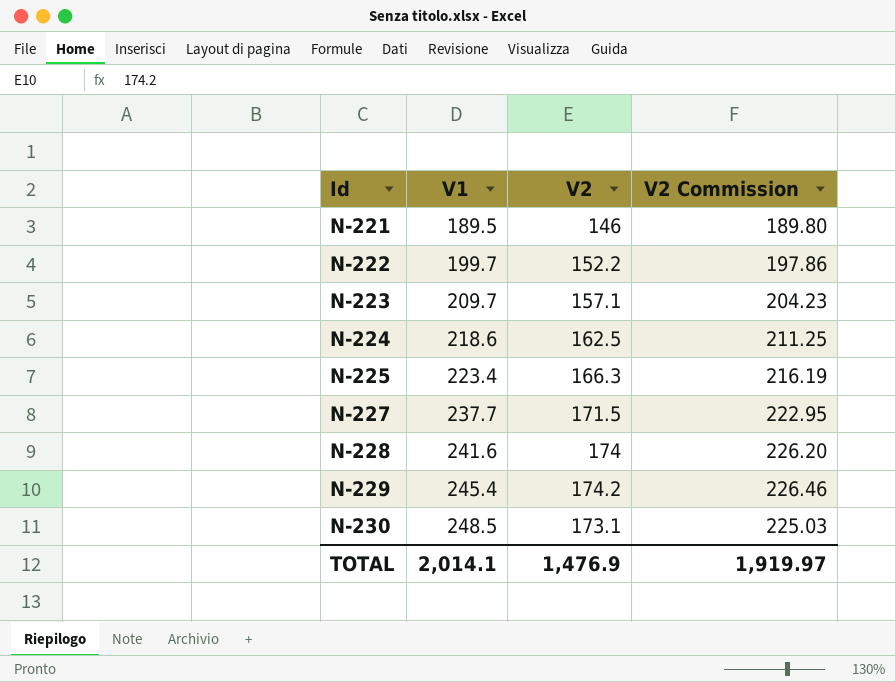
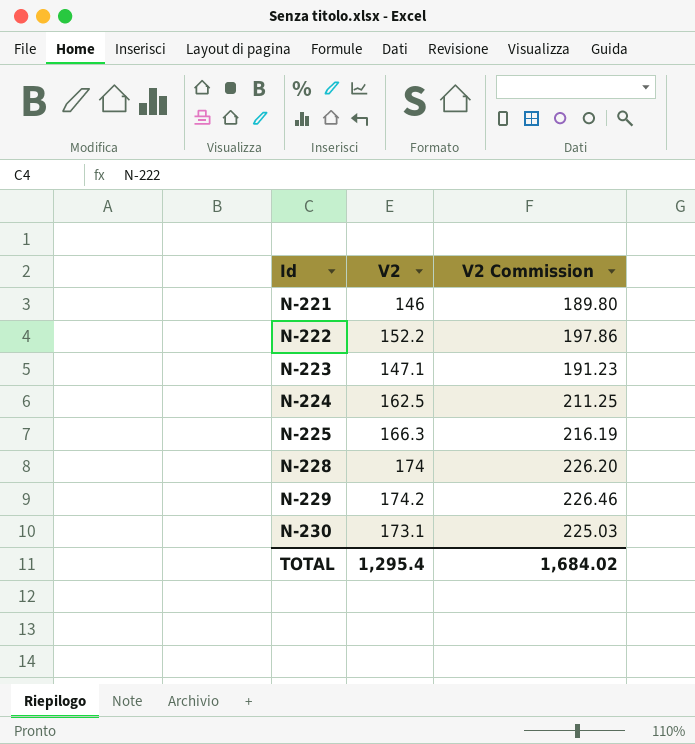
column V1 | position: 2 -> none
row N-227: 237.7 | 171.5 | 222.95 -> none
N-223 | V2: 157.1 -> 147.1
N-223 | V2 Commission: 204.23 -> 191.23
TOTAL | V2: 1,476.9 -> 1,295.4
TOTAL | V2 Commission: 1,919.97 -> 1,684.02

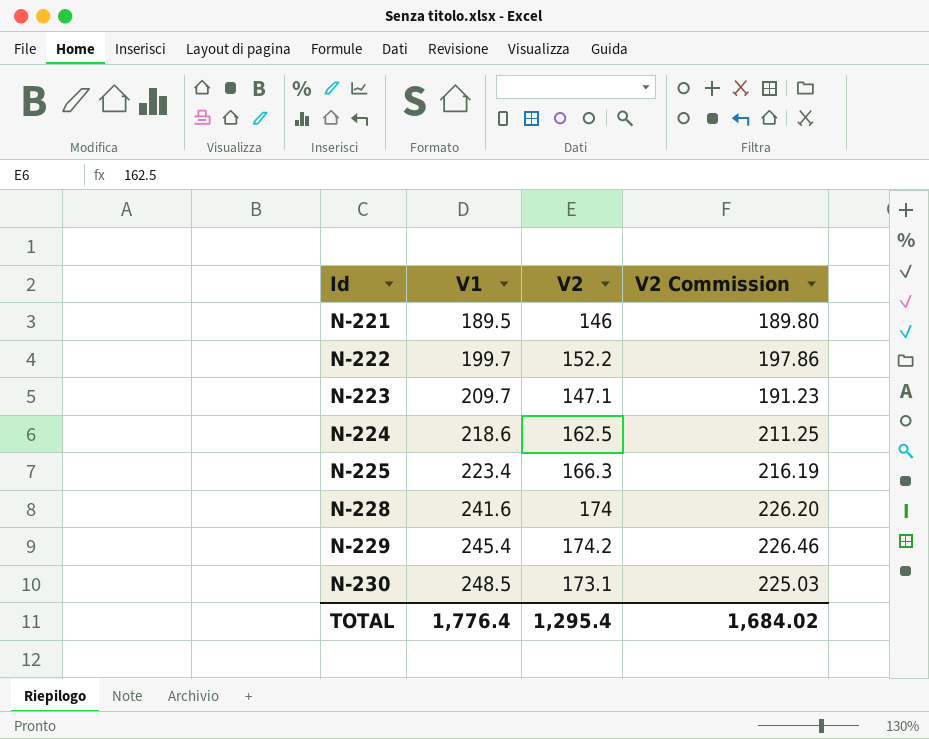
column V1 | position: none -> 2

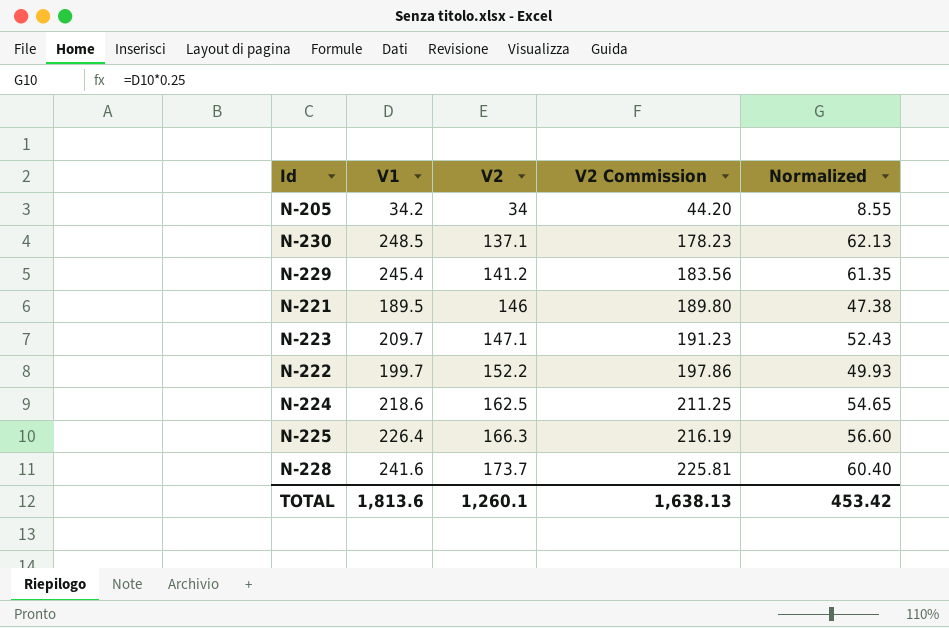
row order: Id ascending -> V2 ascending
column Normalized | formula: none -> [V1] * 0.25
row N-205: none -> 34.2 | 34 | 44.20 | 8.55
N-230 | V2: 173.1 -> 137.1
N-230 | V2 Commission: 225.03 -> 178.23
N-229 | V2: 174.2 -> 141.2
N-229 | V2 Commission: 226.46 -> 183.56
N-225 | V1: 223.4 -> 226.4
N-228 | V2: 174 -> 173.7
N-228 | V2 Commission: 226.20 -> 225.81
TOTAL | V1: 1,776.4 -> 1,813.6
TOTAL | V2: 1,295.4 -> 1,260.1
TOTAL | V2 Commission: 1,684.02 -> 1,638.13

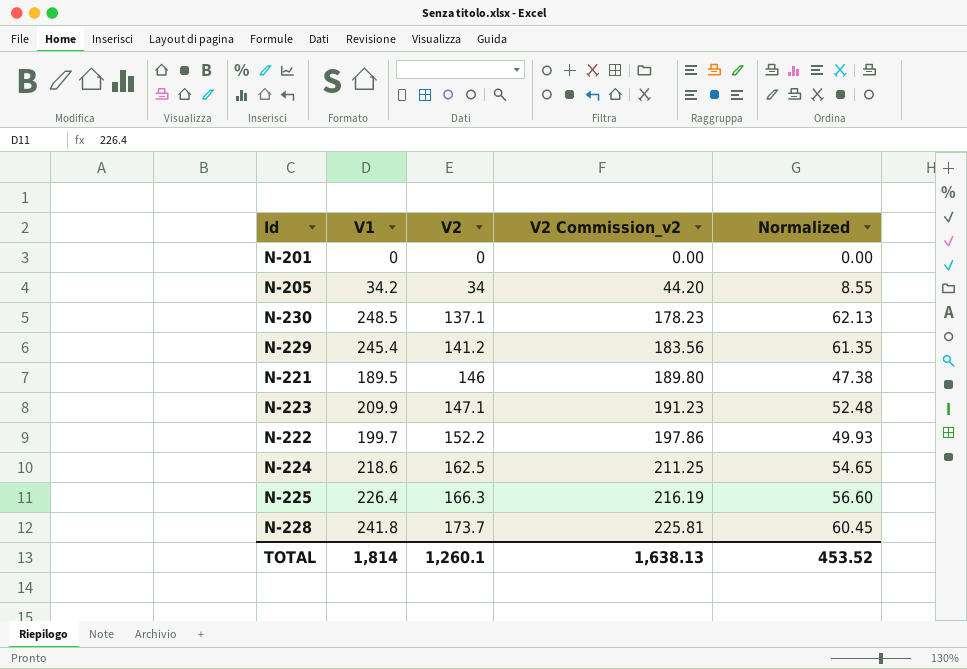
column name: V2 Commission -> V2 Commission_v2
row N-201: none -> 0 | 0 | 0.00 | 0.00
N-223 | V1: 209.7 -> 209.9
N-223 | Normalized: 52.43 -> 52.48
N-228 | V1: 241.6 -> 241.8
N-228 | Normalized: 60.40 -> 60.45
TOTAL | V1: 1,813.6 -> 1,814
TOTAL | Normalized: 453.42 -> 453.52

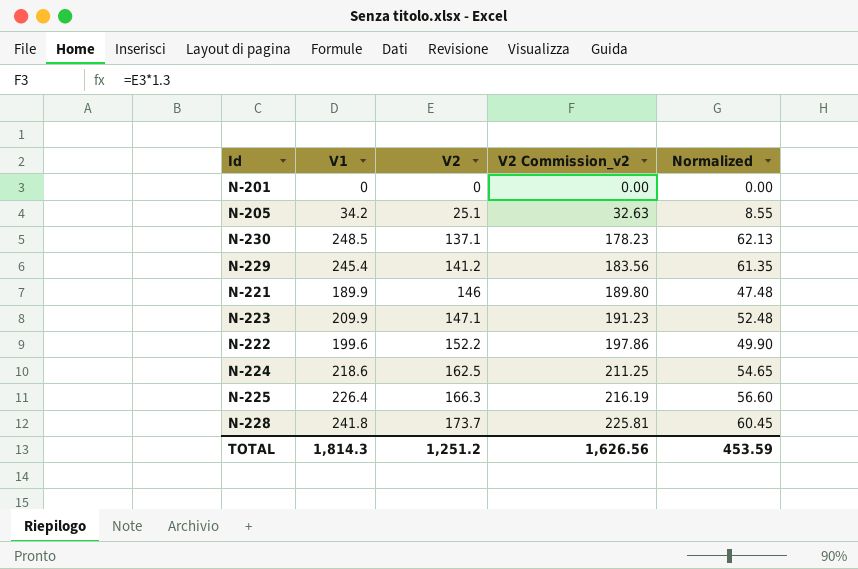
N-205 | V2: 34 -> 25.1
N-205 | V2 Commission_v2: 44.20 -> 32.63
N-221 | V1: 189.5 -> 189.9
N-221 | Normalized: 47.38 -> 47.48
N-222 | V1: 199.7 -> 199.6
N-222 | Normalized: 49.93 -> 49.90
TOTAL | V1: 1,814 -> 1,814.3
TOTAL | V2: 1,260.1 -> 1,251.2
TOTAL | V2 Commission_v2: 1,638.13 -> 1,626.56
TOTAL | Normalized: 453.52 -> 453.59

